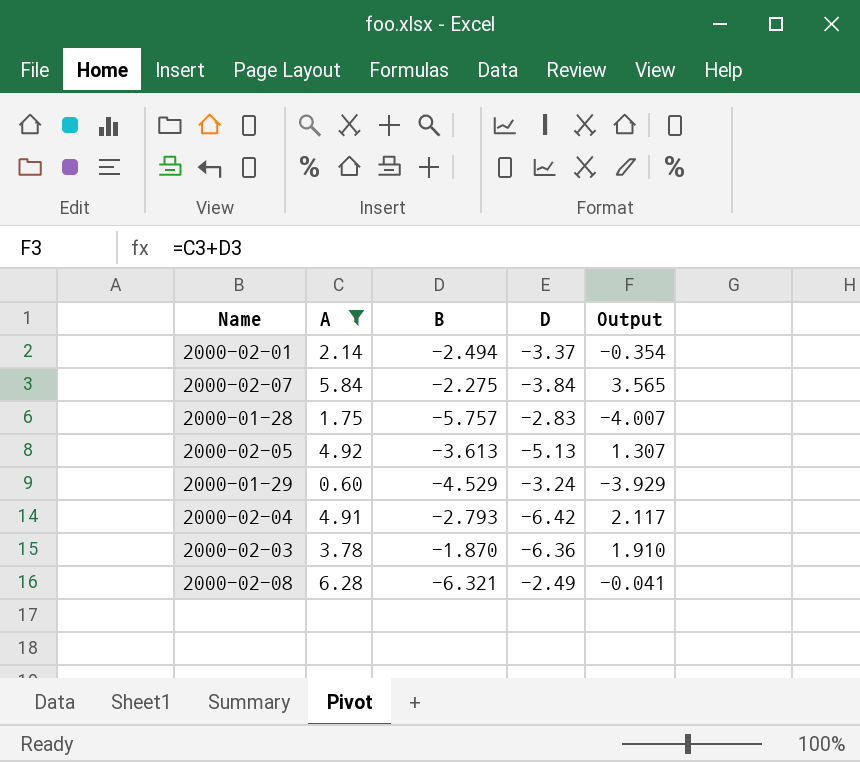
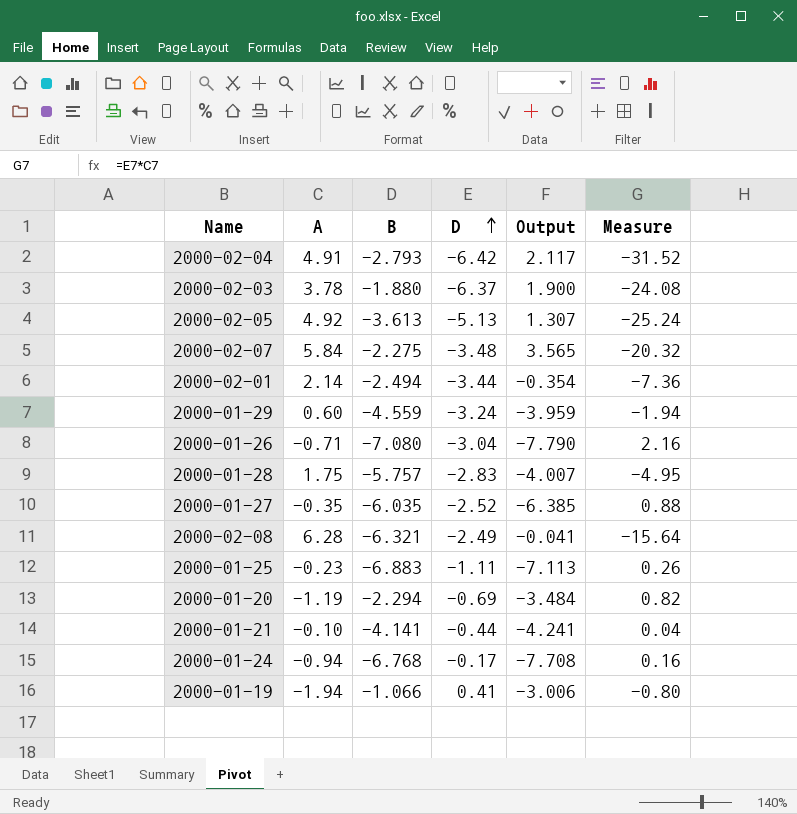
filter: A >= 0.60 -> none
row order: none -> D ascending
column Measure | formula: none -> [A] * [D]
2000-02-03 | B: -1.870 -> -1.880
2000-02-03 | D: -6.36 -> -6.37
2000-02-03 | Output: 1.910 -> 1.900
2000-02-07 | D: -3.84 -> -3.48
2000-02-01 | D: -3.37 -> -3.44
2000-01-29 | B: -4.529 -> -4.559
2000-01-29 | Output: -3.929 -> -3.959

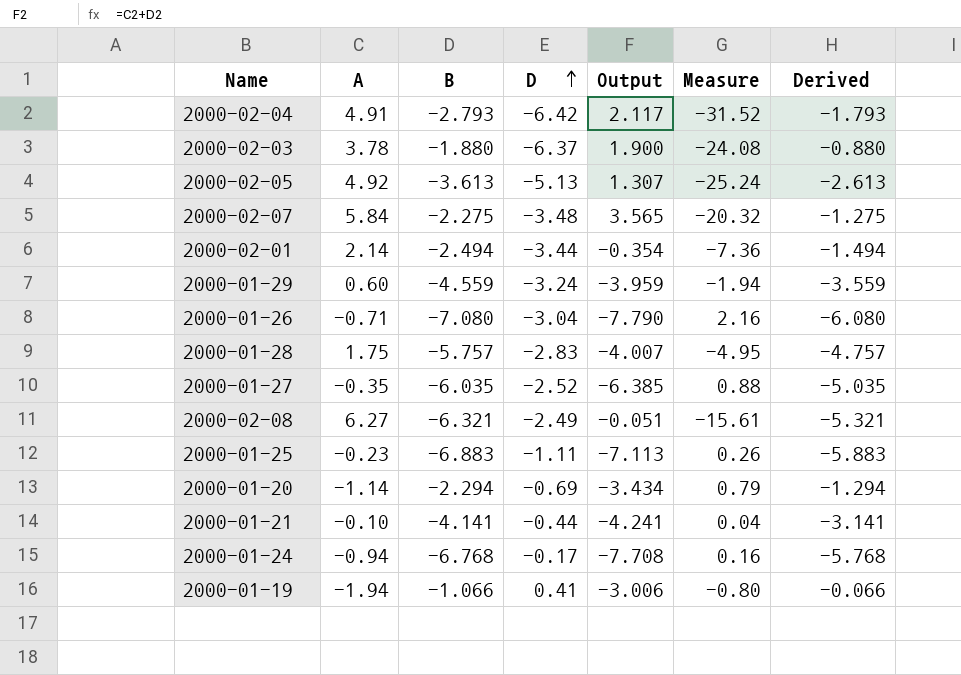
column Derived | formula: none -> [B] + 1
2000-02-08 | A: 6.28 -> 6.27
2000-02-08 | Output: -0.041 -> -0.051
2000-02-08 | Measure: -15.64 -> -15.61
2000-01-20 | A: -1.19 -> -1.14
2000-01-20 | Output: -3.484 -> -3.434
2000-01-20 | Measure: 0.82 -> 0.79

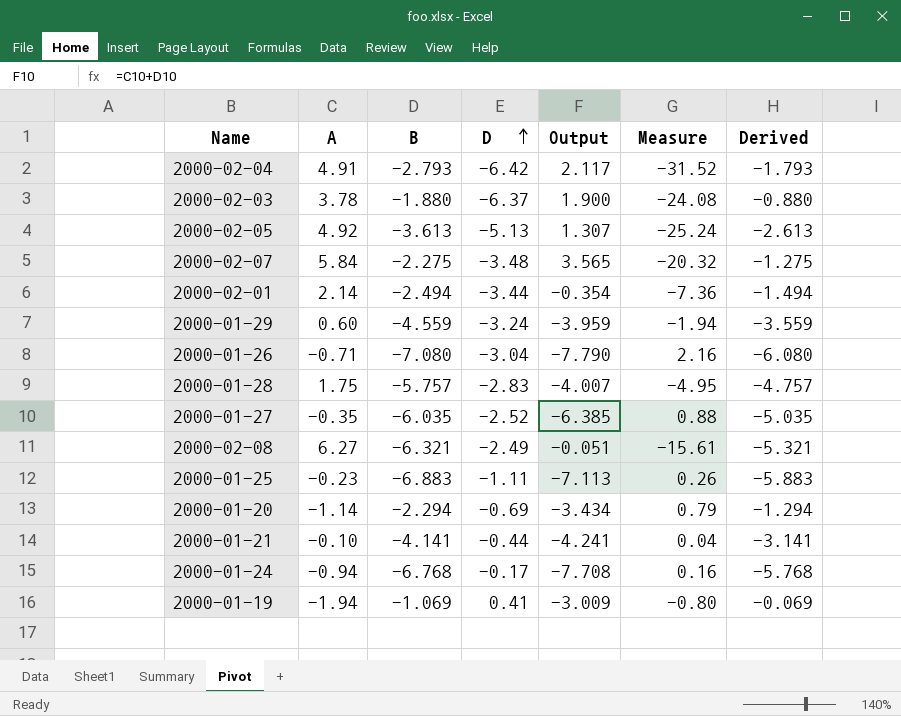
2000-01-19 | B: -1.066 -> -1.069
2000-01-19 | Output: -3.006 -> -3.009
2000-01-19 | Derived: -0.066 -> -0.069

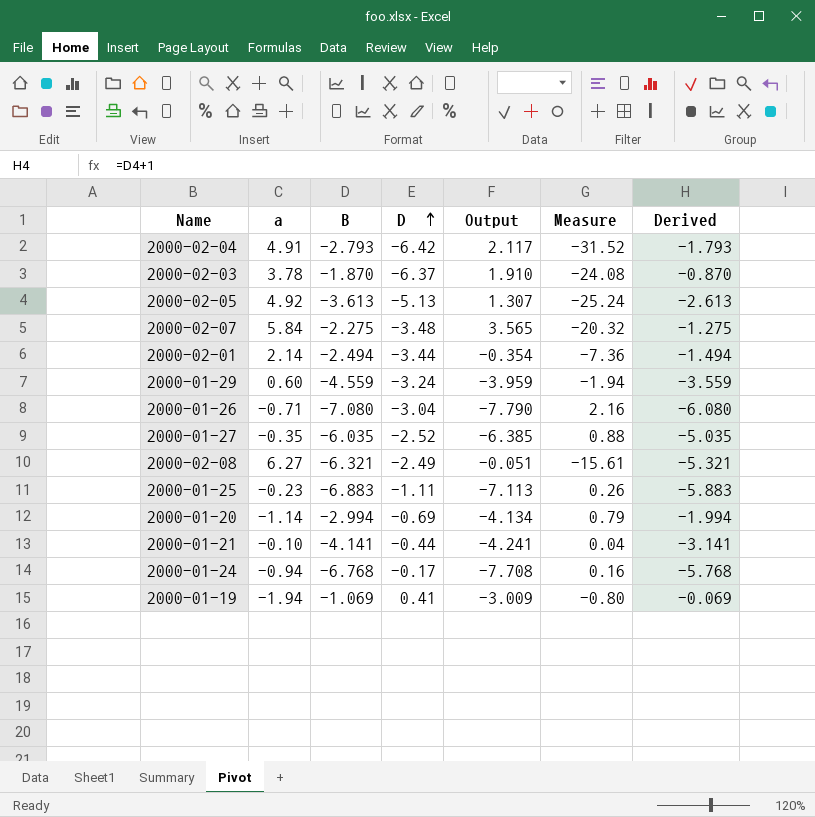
column name: A -> a
row 2000-01-28: 1.75 | -5.757 | -2.83 | -4.007 | -4.95 | -4.757 -> none
2000-02-03 | B: -1.880 -> -1.870
2000-02-03 | Output: 1.900 -> 1.910
2000-02-03 | Derived: -0.880 -> -0.870
2000-01-20 | B: -2.294 -> -2.994
2000-01-20 | Output: -3.434 -> -4.134
2000-01-20 | Derived: -1.294 -> -1.994

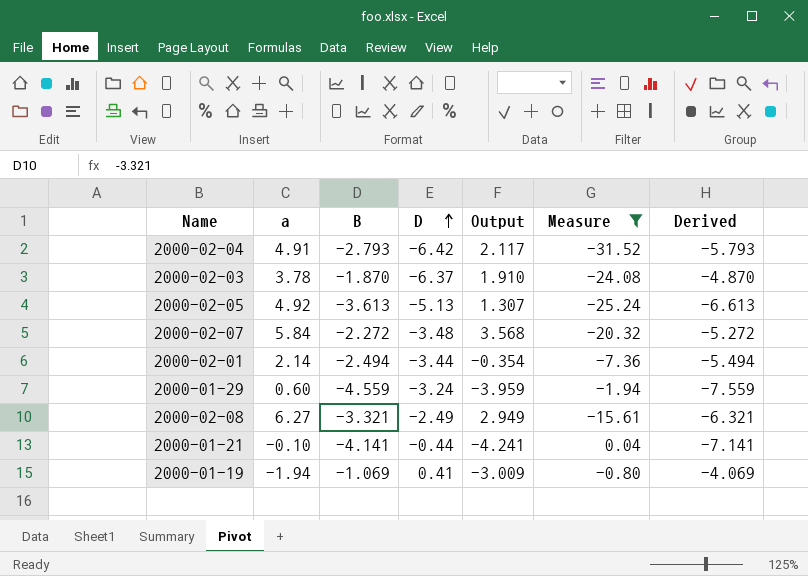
filter: none -> Measure <= 0.04
column Derived | formula: [B] + 1 -> [B] - 3
2000-02-07 | B: -2.275 -> -2.272
2000-02-07 | Output: 3.565 -> 3.568
2000-02-08 | B: -6.321 -> -3.321
2000-02-08 | Output: -0.051 -> 2.949

